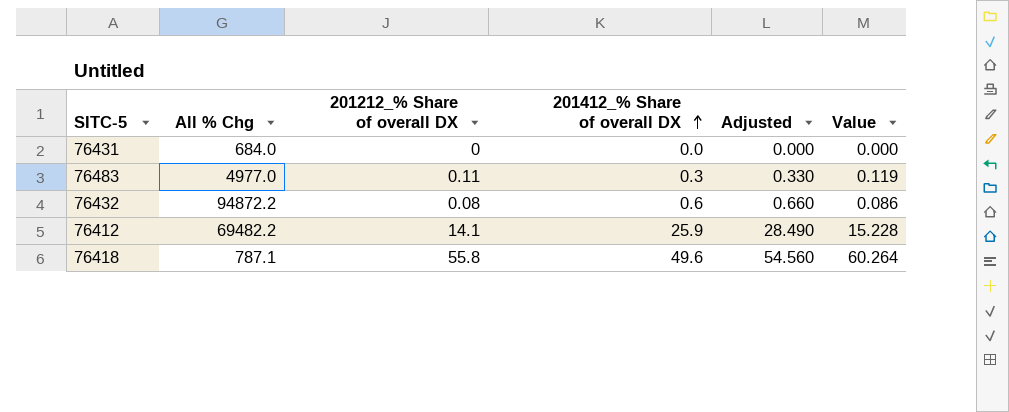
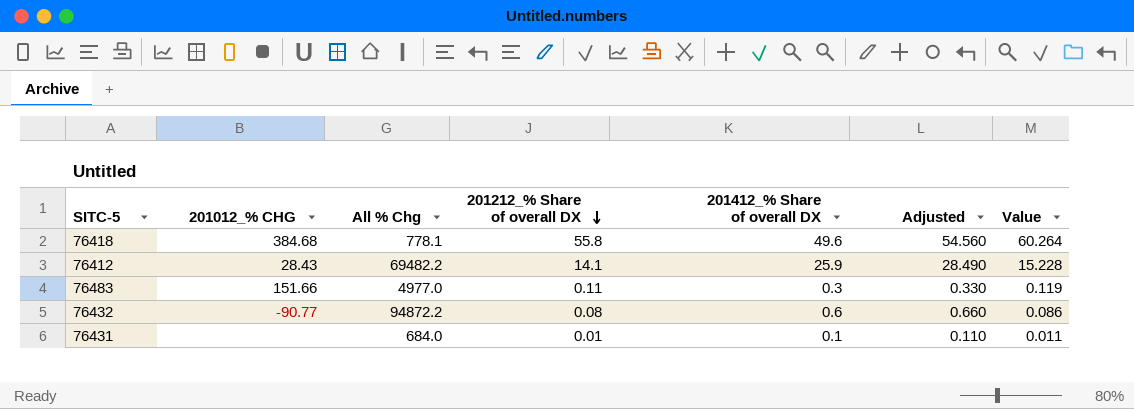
row order: 201412_% Share of overall DX ascending -> 201212_% Share of overall DX descending
column 201012_% CHG | position: none -> 2
76418 | All % Chg: 787.1 -> 778.1
76431 | 201212_% Share of overall DX: 0 -> 0.01
76431 | 201412_% Share of overall DX: 0.0 -> 0.1
76431 | Adjusted: 0.000 -> 0.110
76431 | Value: 0.000 -> 0.011

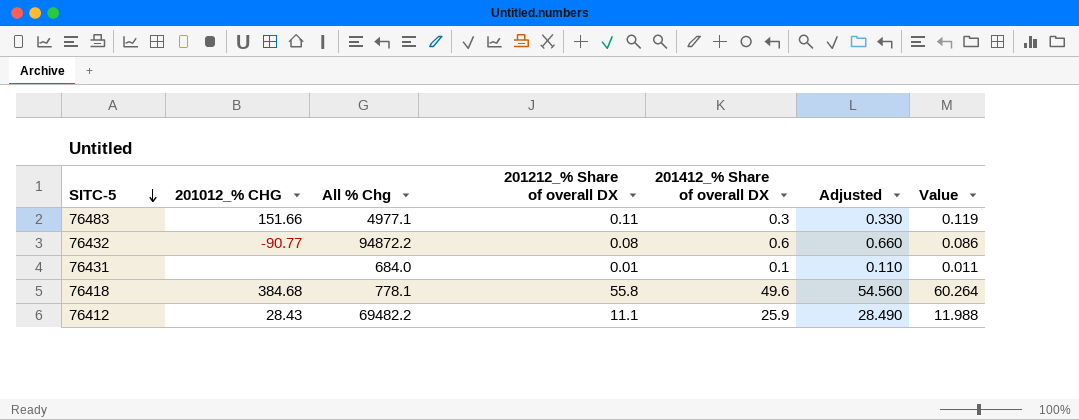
row order: 201212_% Share of overall DX descending -> SITC-5 descending
76483 | All % Chg: 4977.0 -> 4977.1
76412 | 201212_% Share of overall DX: 14.1 -> 11.1
76412 | Value: 15.228 -> 11.988

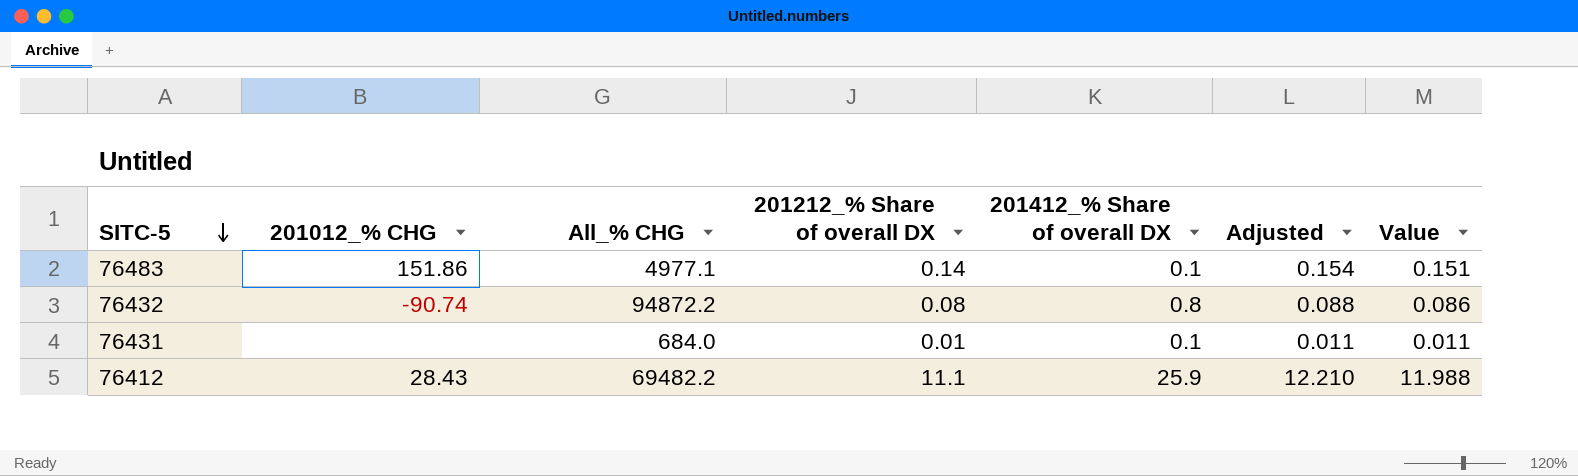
column name: All % Chg -> All_% CHG
column Adjusted | formula: [201412_% Share of overall DX] * 1.1 -> [201212_% Share of overall DX] * 1.1
row 76418: 384.68 | 778.1 | 55.8 | 49.6 | 54.560 | 60.264 -> none
76483 | 201012_% CHG: 151.66 -> 151.86
76483 | 201212_% Share of overall DX: 0.11 -> 0.14
76483 | 201412_% Share of overall DX: 0.3 -> 0.1
76483 | Value: 0.119 -> 0.151
76432 | 201012_% CHG: -90.77 -> -90.74
76432 | 201412_% Share of overall DX: 0.6 -> 0.8

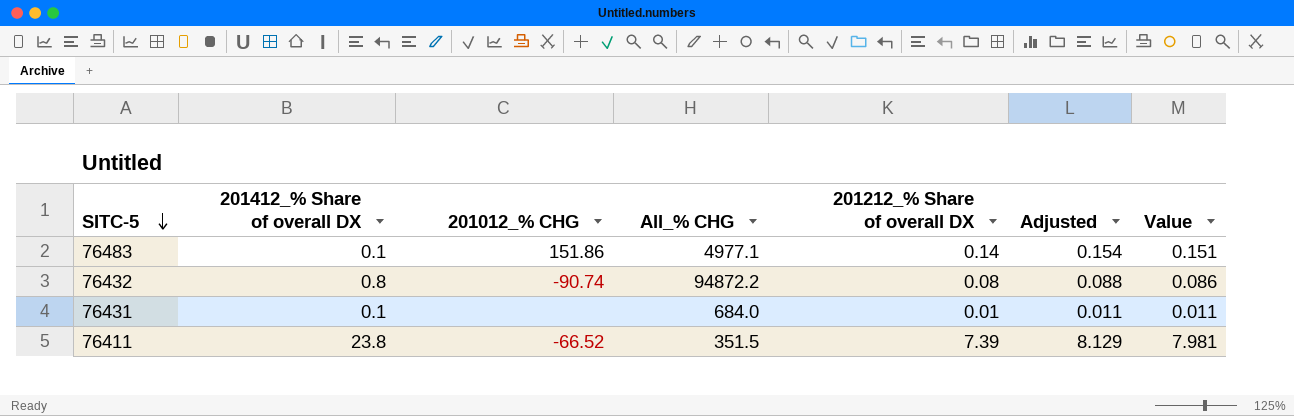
column 201412_% Share of overall DX | position: 5 -> 2
row 76412: 28.43 | 69482.2 | 11.1 | 25.9 | 12.210 | 11.988 -> none
row 76411: none -> 23.8 | -66.52 | 351.5 | 7.39 | 8.129 | 7.981

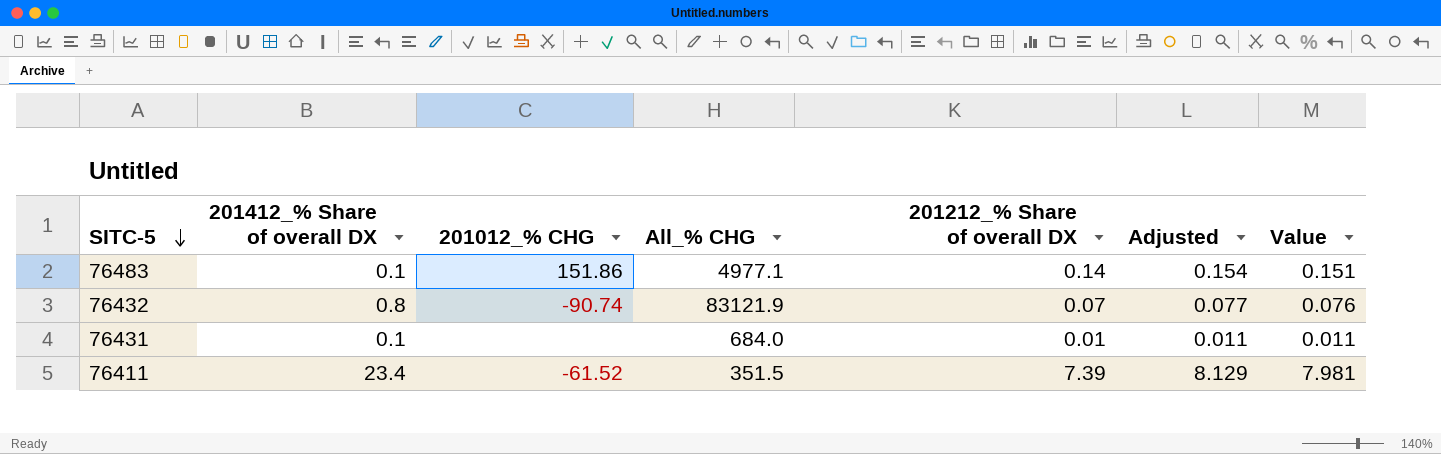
76432 | All_% CHG: 94872.2 -> 83121.9
76432 | 201212_% Share of overall DX: 0.08 -> 0.07
76432 | Adjusted: 0.088 -> 0.077
76432 | Value: 0.086 -> 0.076
76411 | 201412_% Share of overall DX: 23.8 -> 23.4
76411 | 201012_% CHG: -66.52 -> -61.52

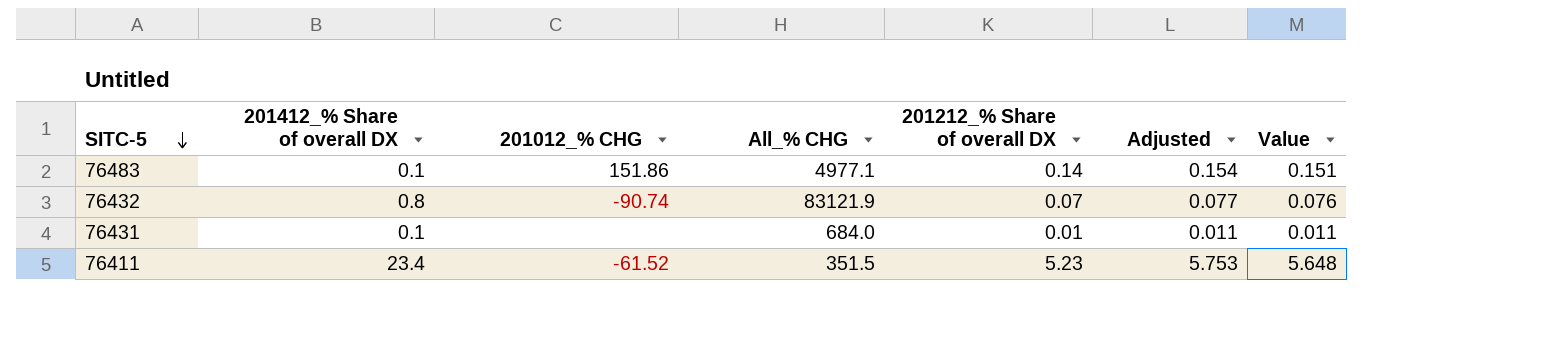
76411 | 201212_% Share of overall DX: 7.39 -> 5.23
76411 | Adjusted: 8.129 -> 5.753
76411 | Value: 7.981 -> 5.648

